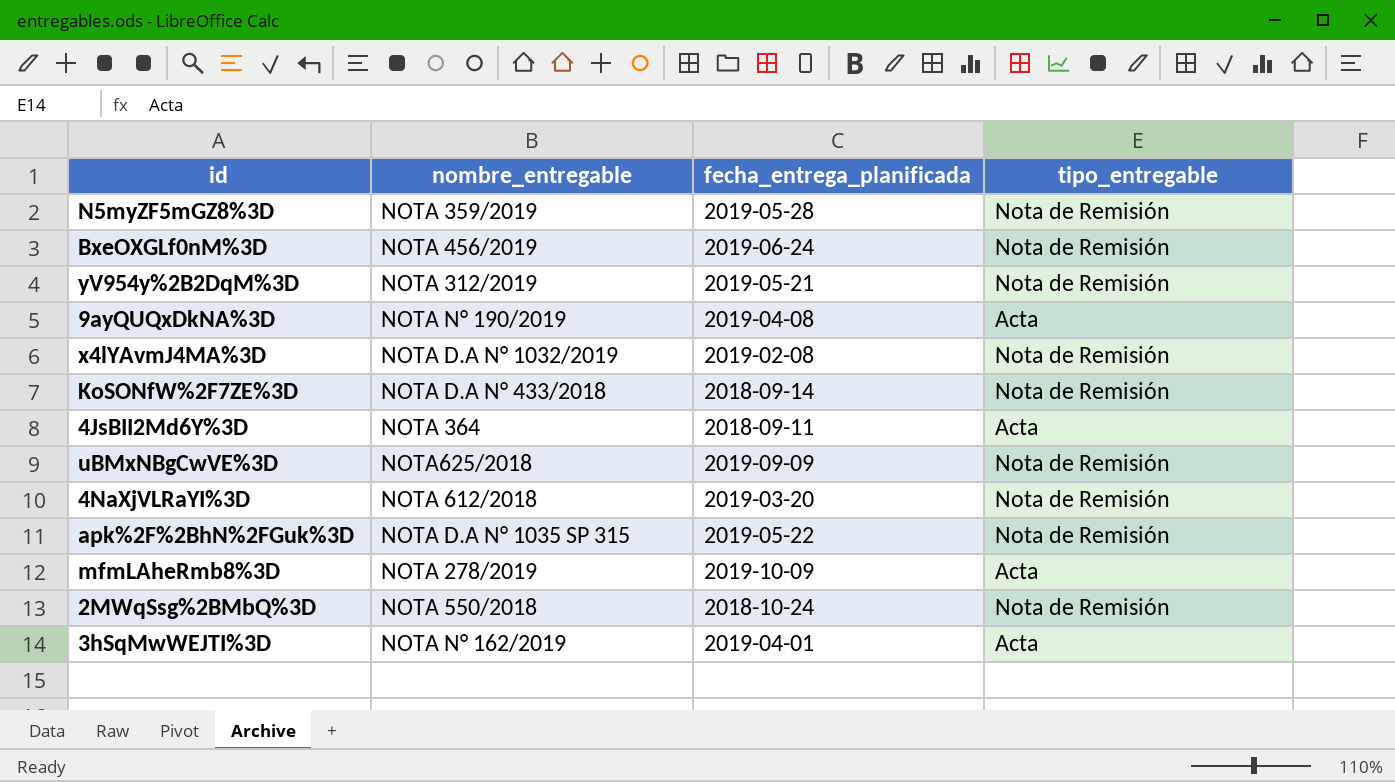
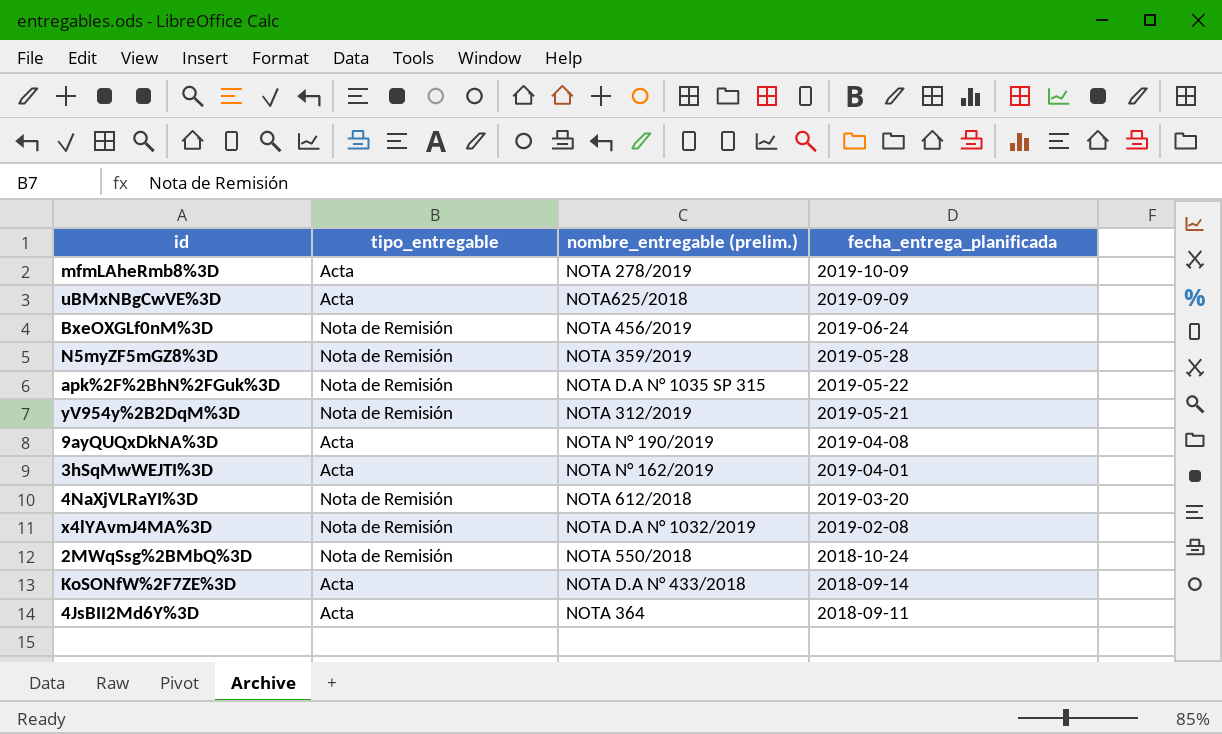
row order: none -> fecha_entrega_planificada descending
column tipo_entregable | position: 4 -> 2
column name: nombre_entregable -> nombre_entregable (prelim.)
uBMxNBgCwVE%3D | tipo_entregable: Nota de Remisión -> Acta
KoSONfW%2F7ZE%3D | tipo_entregable: Nota de Remisión -> Acta

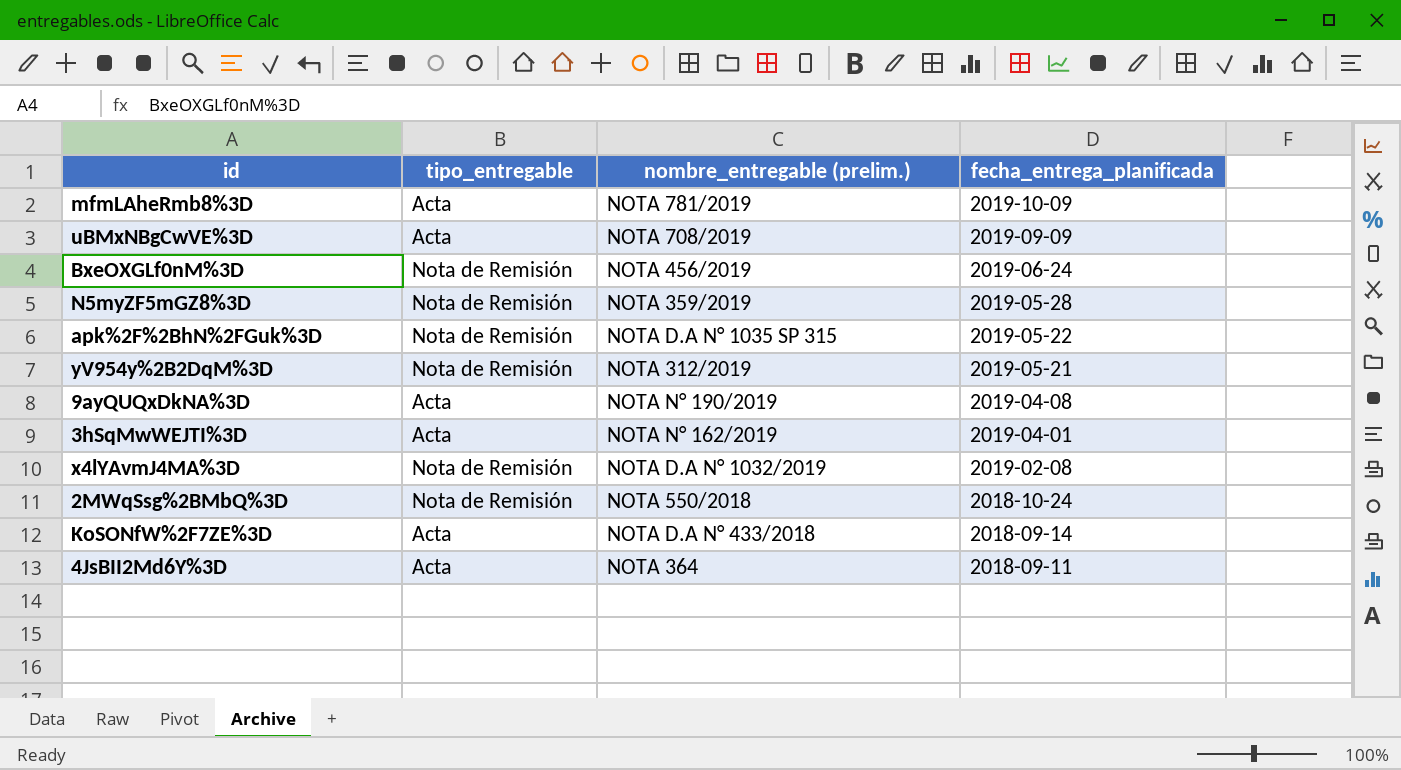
row 4NaXjVLRaYI%3D: Nota de Remisión | NOTA 612/2018 | 2019-03-20 -> none
mfmLAheRmb8%3D | nombre_entregable (prelim.): NOTA 278/2019 -> NOTA 781/2019
uBMxNBgCwVE%3D | nombre_entregable (prelim.): NOTA625/2018 -> NOTA 708/2019

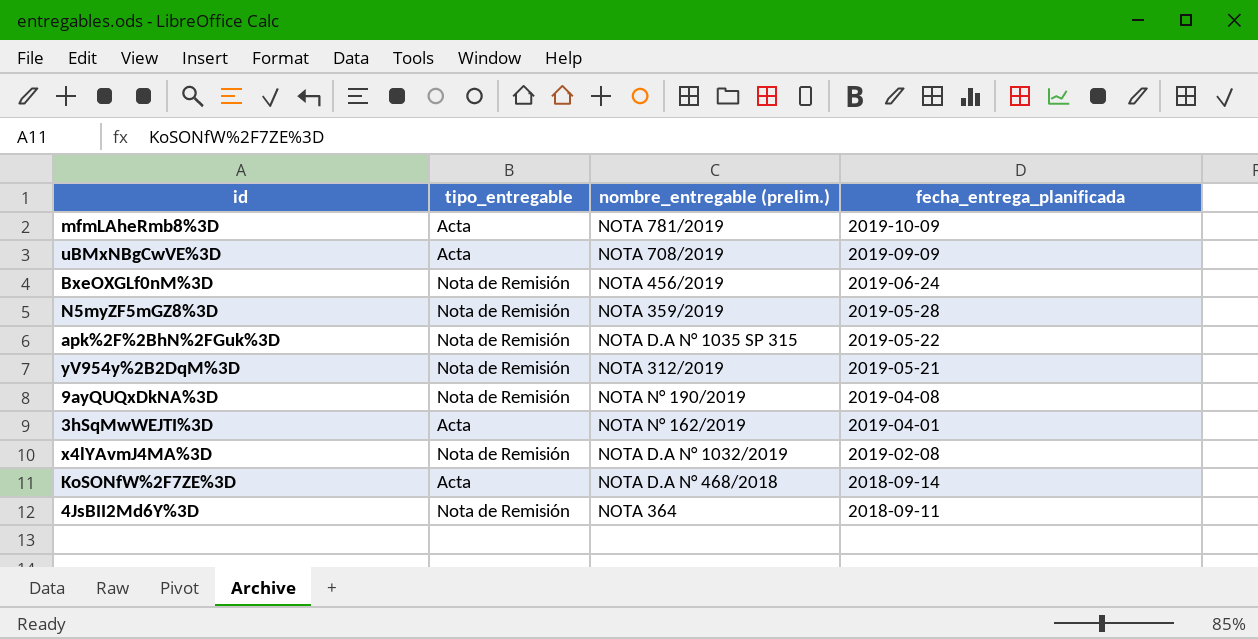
row 2MWqSsg%2BMbQ%3D: Nota de Remisión | NOTA 550/2018 | 2018-10-24 -> none
9ayQUQxDkNA%3D | tipo_entregable: Acta -> Nota de Remisión
KoSONfW%2F7ZE%3D | nombre_entregable (prelim.): NOTA D.A N° 433/2018 -> NOTA D.A N° 468/2018
4JsBII2Md6Y%3D | tipo_entregable: Acta -> Nota de Remisión

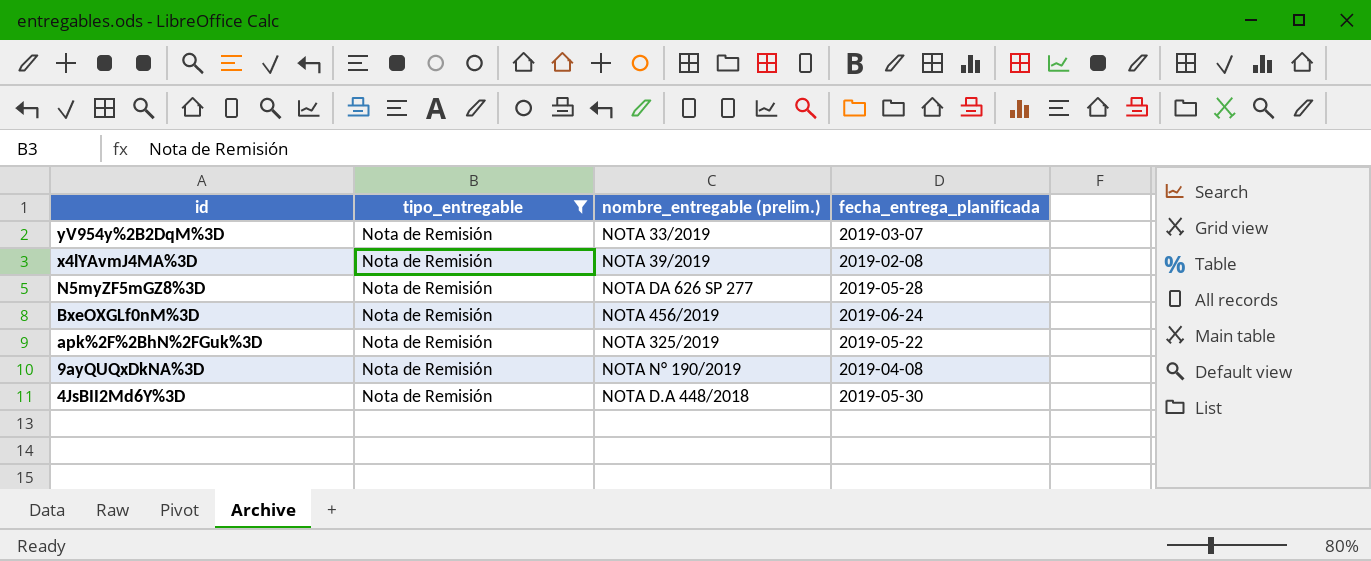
filter: none -> tipo_entregable = Nota de Remisión
row order: fecha_entrega_planificada descending -> id descending
yV954y%2B2DqM%3D | nombre_entregable (prelim.): NOTA 312/2019 -> NOTA 33/2019
yV954y%2B2DqM%3D | fecha_entrega_planificada: 2019-05-21 -> 2019-03-07
x4lYAvmJ4MA%3D | nombre_entregable (prelim.): NOTA D.A N° 1032/2019 -> NOTA 39/2019
N5myZF5mGZ8%3D | nombre_entregable (prelim.): NOTA 359/2019 -> NOTA DA 626 SP 277
apk%2F%2BhN%2FGuk%3D | nombre_entregable (prelim.): NOTA D.A N° 1035 SP 315 -> NOTA 325/2019
4JsBII2Md6Y%3D | nombre_entregable (prelim.): NOTA 364 -> NOTA D.A 448/2018
4JsBII2Md6Y%3D | fecha_entrega_planificada: 2018-09-11 -> 2019-05-30

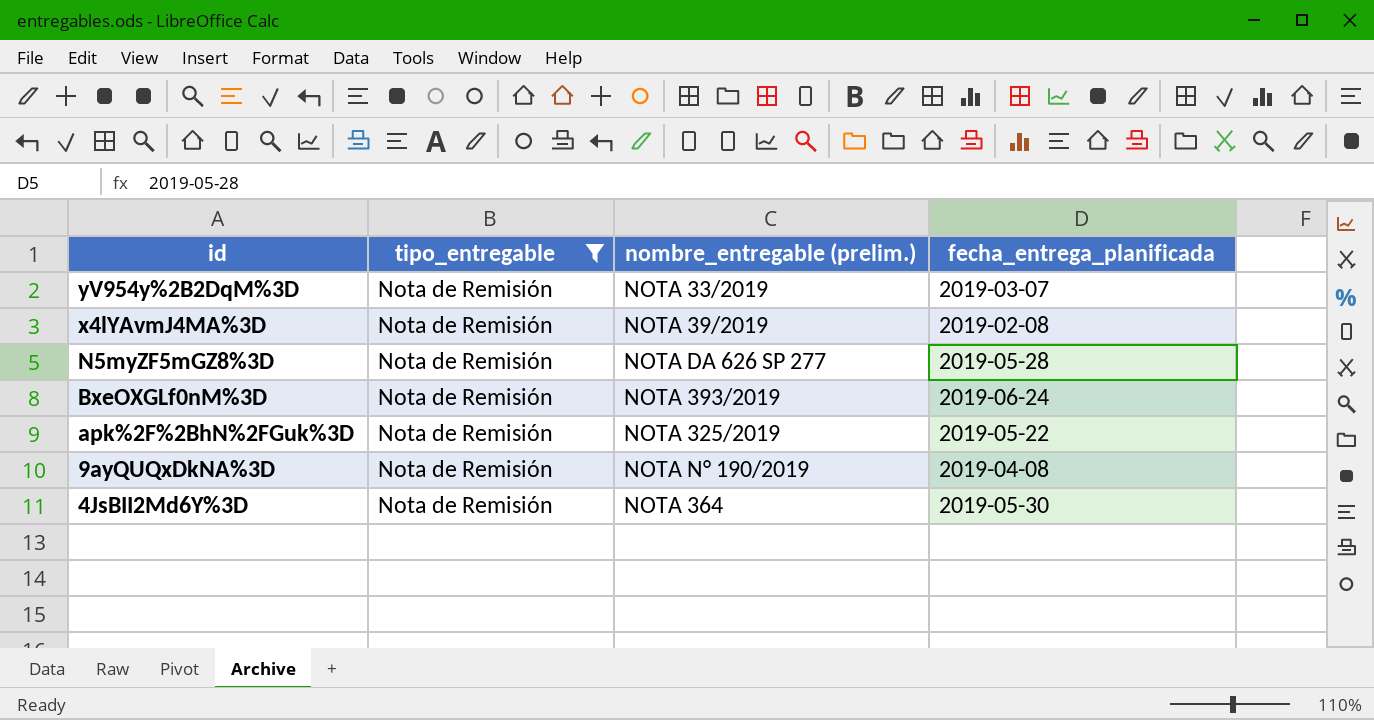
BxeOXGLf0nM%3D | nombre_entregable (prelim.): NOTA 456/2019 -> NOTA 393/2019
4JsBII2Md6Y%3D | nombre_entregable (prelim.): NOTA D.A 448/2018 -> NOTA 364

